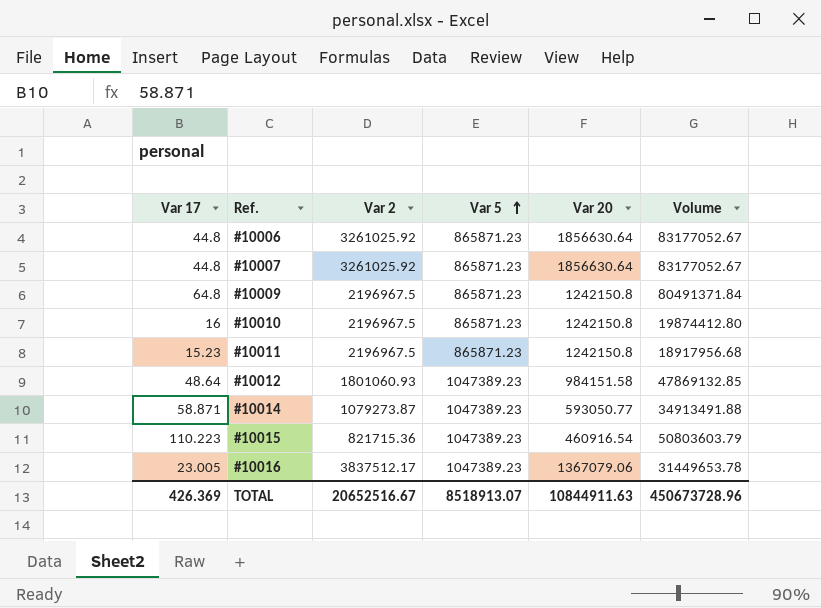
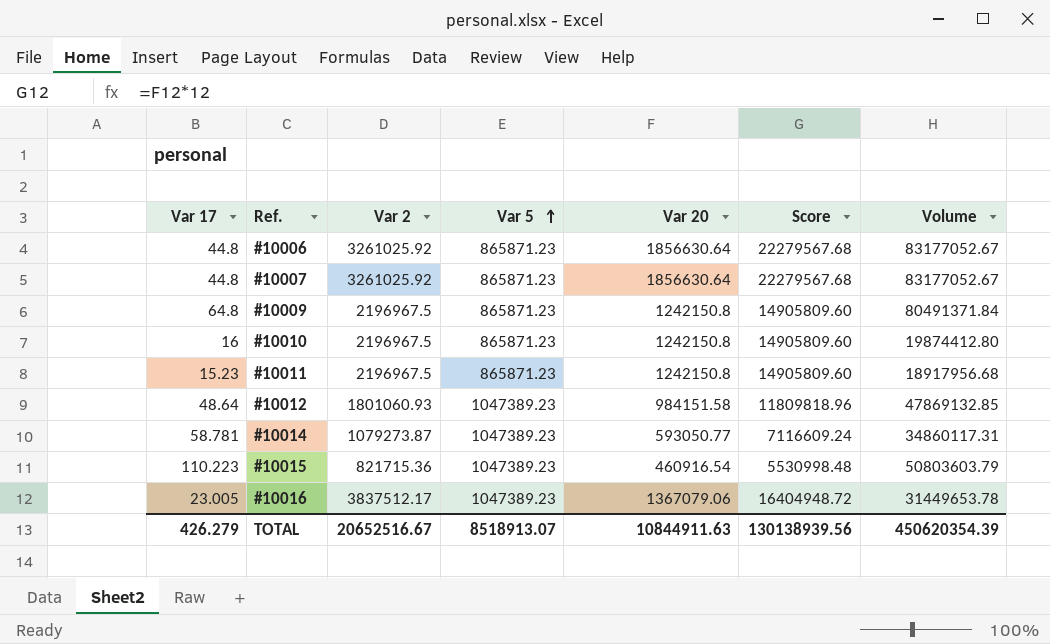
column Score | formula: none -> [Var 20] * 12
#10014 | Var 17: 58.871 -> 58.781
#10014 | Volume: 34913491.88 -> 34860117.31
TOTAL | Var 17: 426.369 -> 426.279
TOTAL | Volume: 450673728.96 -> 450620354.39

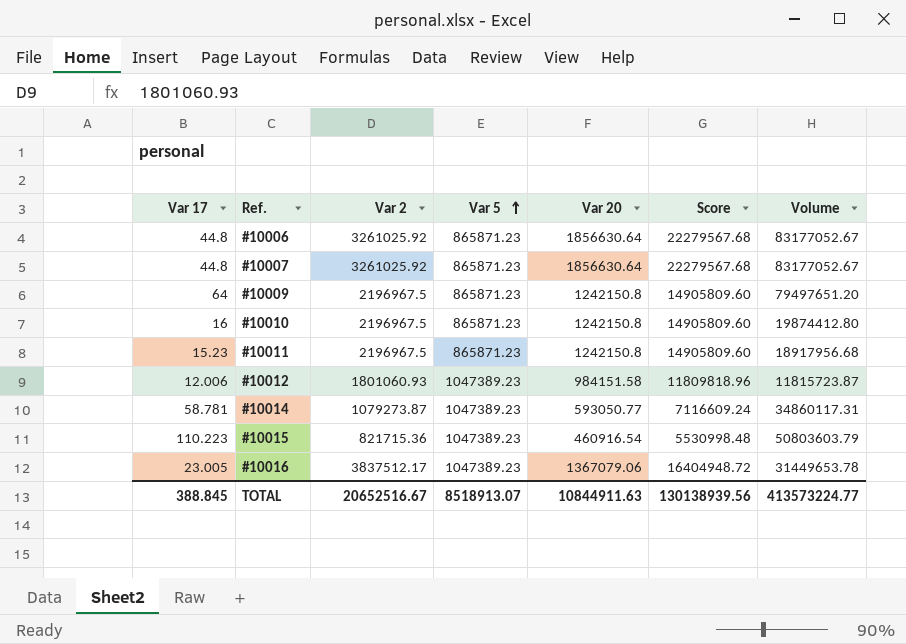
#10009 | Var 17: 64.8 -> 64
#10009 | Volume: 80491371.84 -> 79497651.20
#10012 | Var 17: 48.64 -> 12.006
#10012 | Volume: 47869132.85 -> 11815723.87
TOTAL | Var 17: 426.279 -> 388.845
TOTAL | Volume: 450620354.39 -> 413573224.77

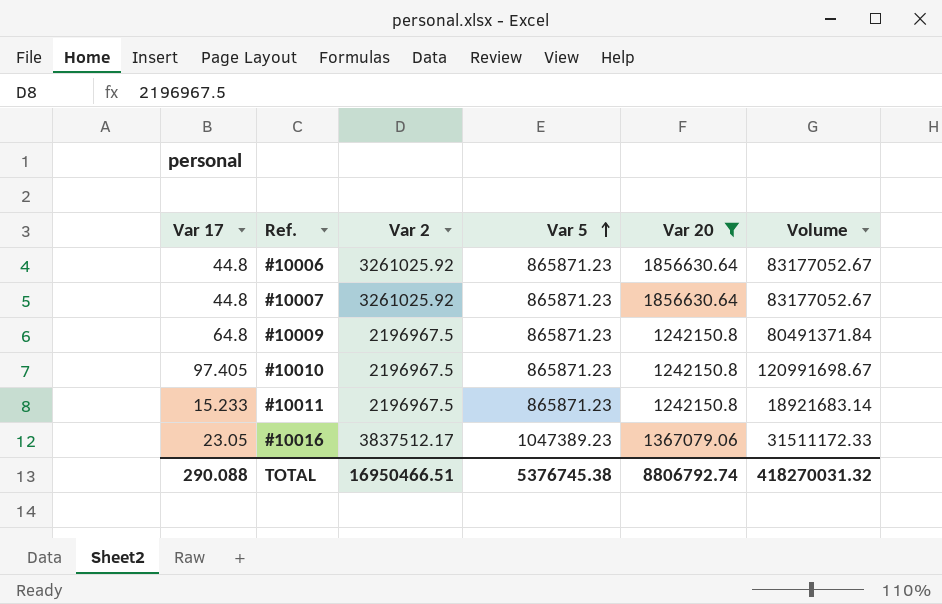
filter: none -> Var 20 >= 1242150.8
column Score | formula: [Var 20] * 12 -> none
#10009 | Var 17: 64 -> 64.8
#10009 | Volume: 79497651.20 -> 80491371.84
#10010 | Var 17: 16 -> 97.405
#10010 | Volume: 19874412.80 -> 120991698.67
#10011 | Var 17: 15.23 -> 15.233
#10011 | Volume: 18917956.68 -> 18921683.14
#10016 | Var 17: 23.005 -> 23.05
#10016 | Volume: 31449653.78 -> 31511172.33
TOTAL | Var 17: 388.845 -> 290.088
TOTAL | Var 2: 20652516.67 -> 16950466.51
TOTAL | Var 5: 8518913.07 -> 5376745.38
TOTAL | Var 20: 10844911.63 -> 8806792.74
TOTAL | Volume: 413573224.77 -> 418270031.32

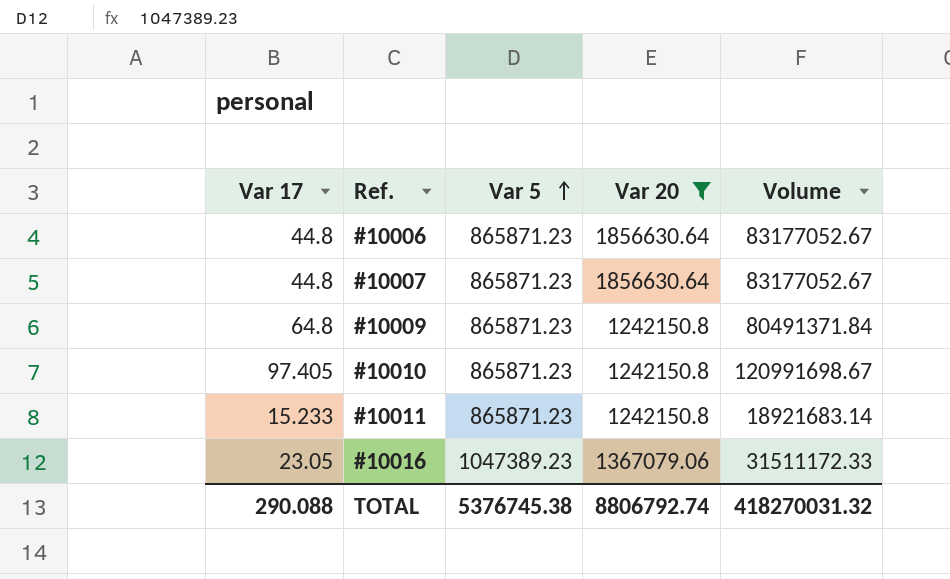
column Var 2 | position: 3 -> none

